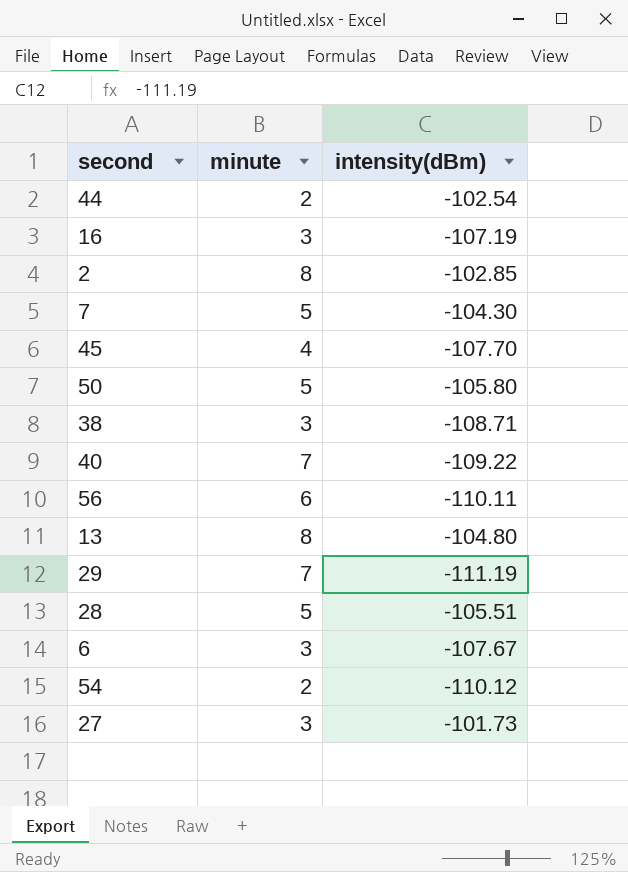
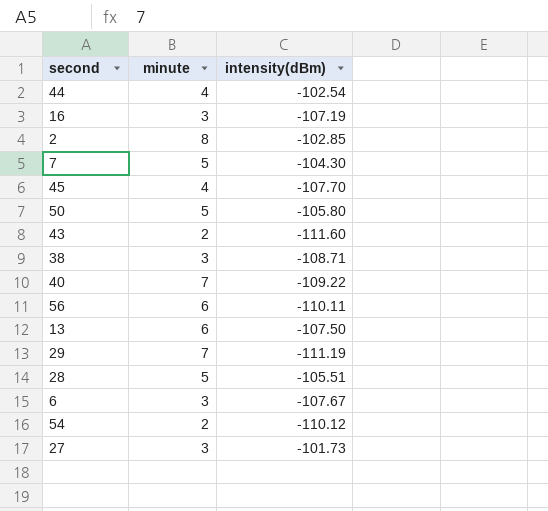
44 | minute: 2 -> 4
row 43: none -> 2 | -111.60
13 | minute: 8 -> 6
13 | intensity(dBm): -104.80 -> -107.50

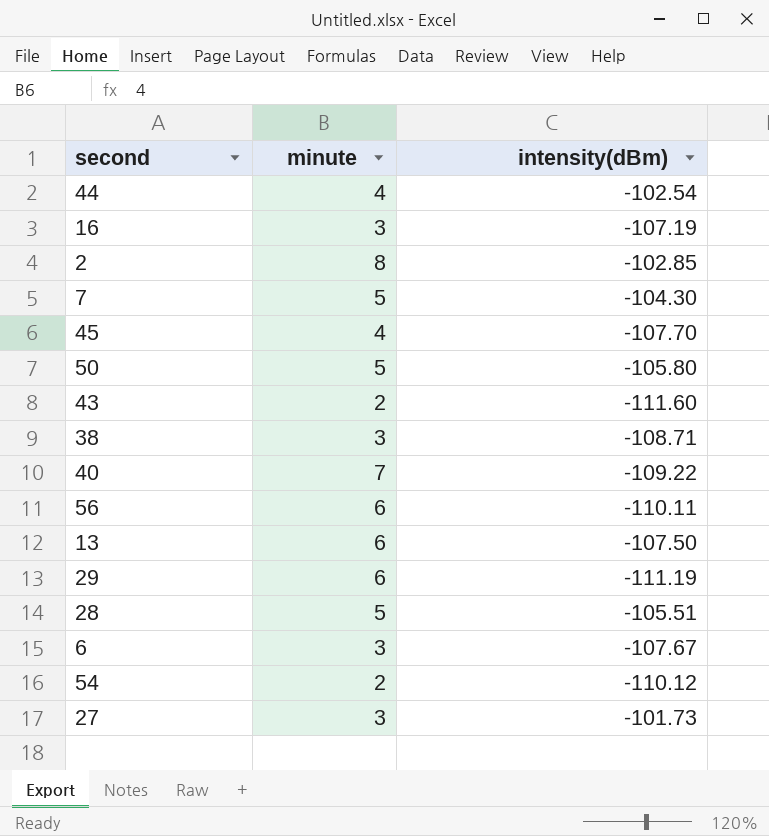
29 | minute: 7 -> 6

